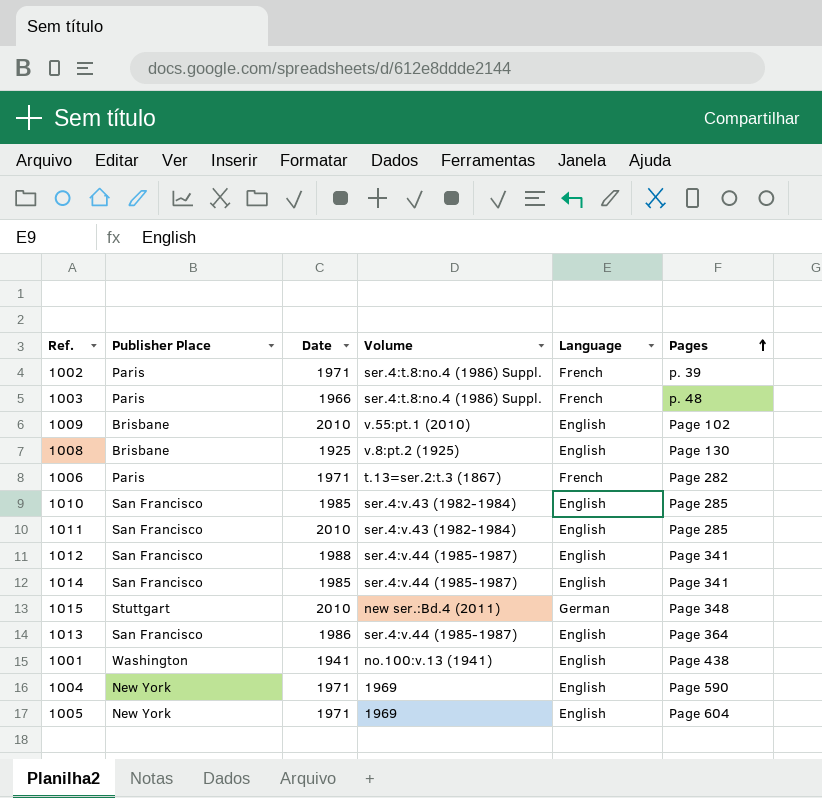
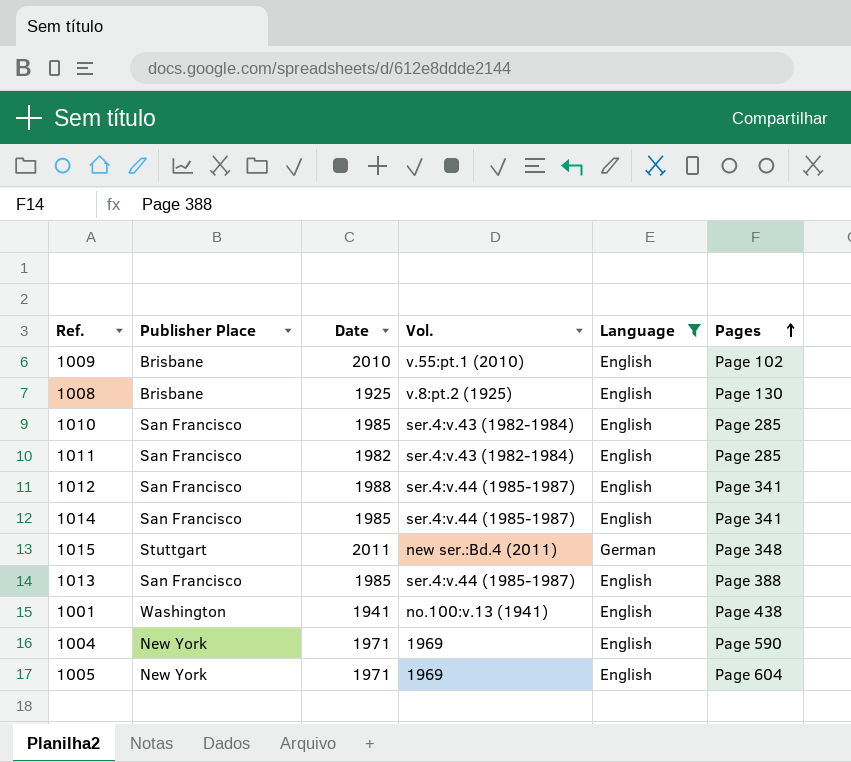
filter: none -> Language != French
column name: Volume -> Vol.
1011 | Date: 2010 -> 1982
1015 | Date: 2010 -> 2011
1013 | Date: 1986 -> 1985
1013 | Pages: Page 364 -> Page 388

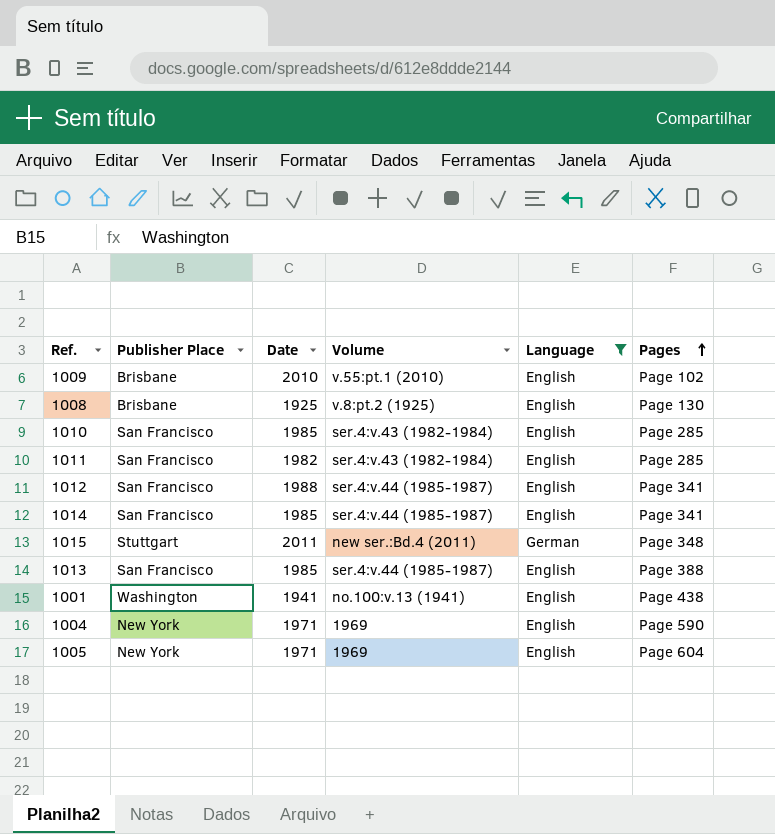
column name: Vol. -> Volume

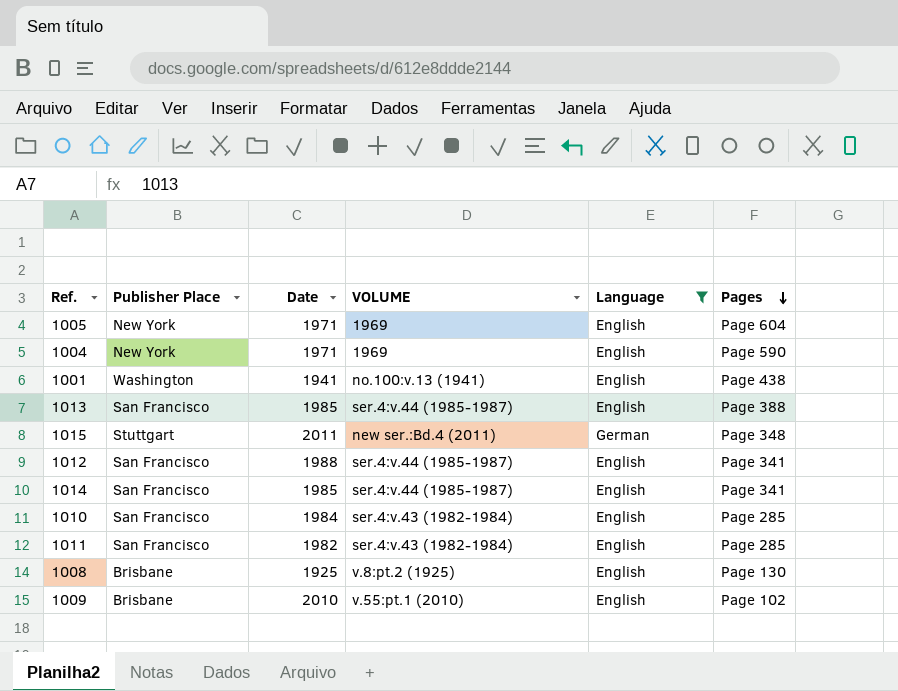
row order: Pages ascending -> Pages descending
column name: Volume -> VOLUME
1010 | Date: 1985 -> 1984

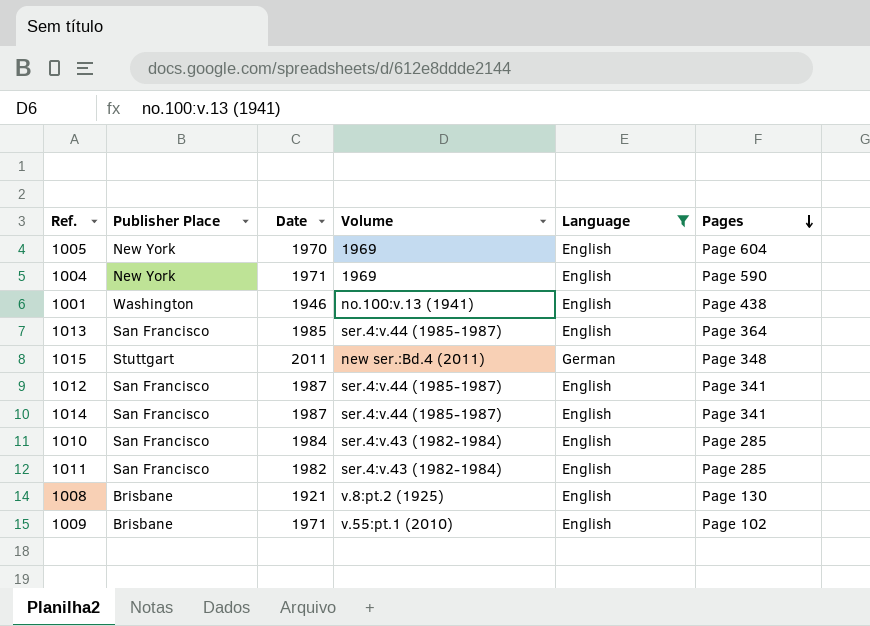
column name: VOLUME -> Volume
1005 | Date: 1971 -> 1970
1001 | Date: 1941 -> 1946
1013 | Pages: Page 388 -> Page 364
1012 | Date: 1988 -> 1987
1014 | Date: 1985 -> 1987
1008 | Date: 1925 -> 1921
1009 | Date: 2010 -> 1971

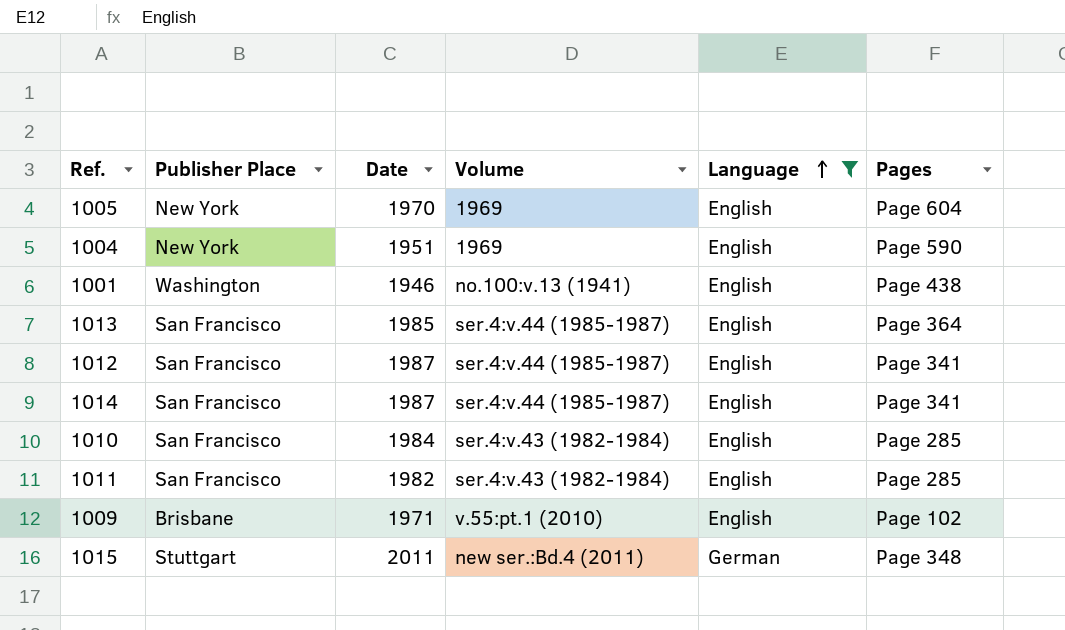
row order: Pages descending -> Language ascending
row 1008: Brisbane | 1921 | v.8:pt.2 (1925) | English | Page 130 -> none
1004 | Date: 1971 -> 1951

